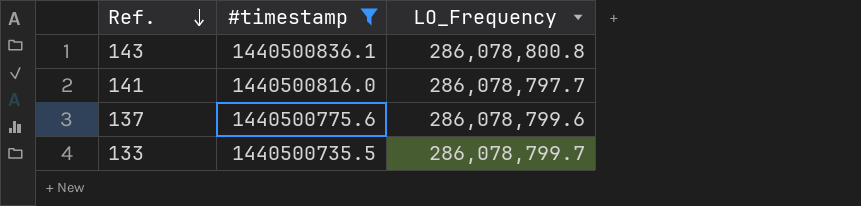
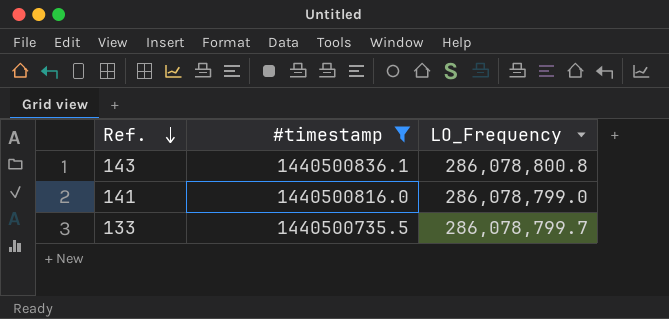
row 137: 1440500775.6 | 286,078,799.6 -> none
141 | LO_Frequency: 286,078,797.7 -> 286,078,799.0

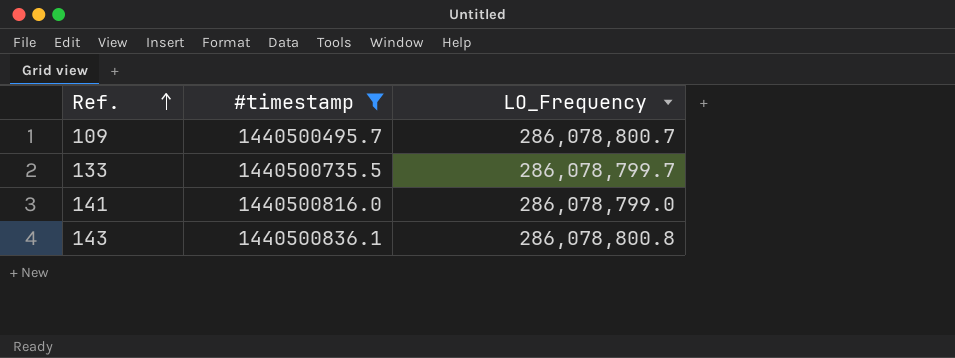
row order: Ref. descending -> Ref. ascending
row 109: none -> 1440500495.7 | 286,078,800.7

